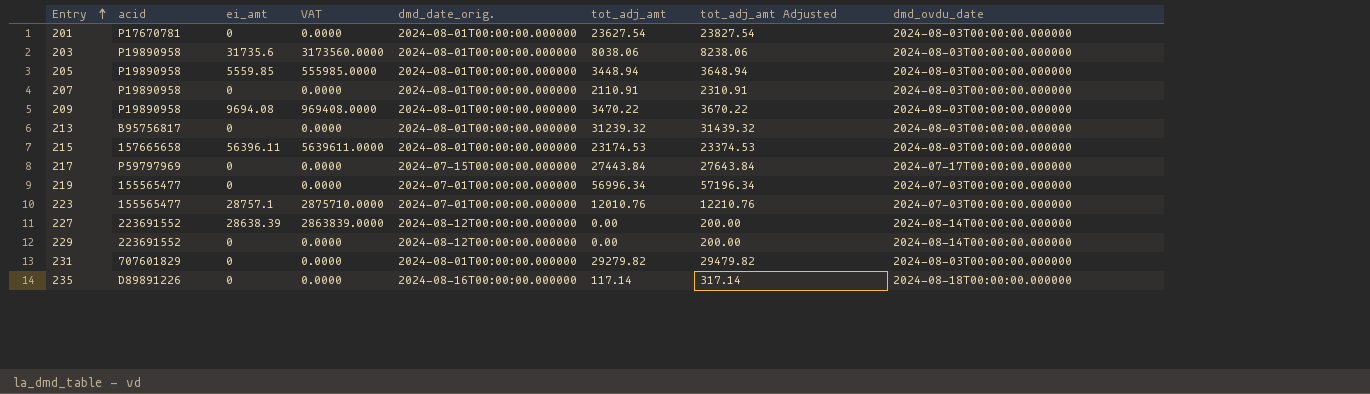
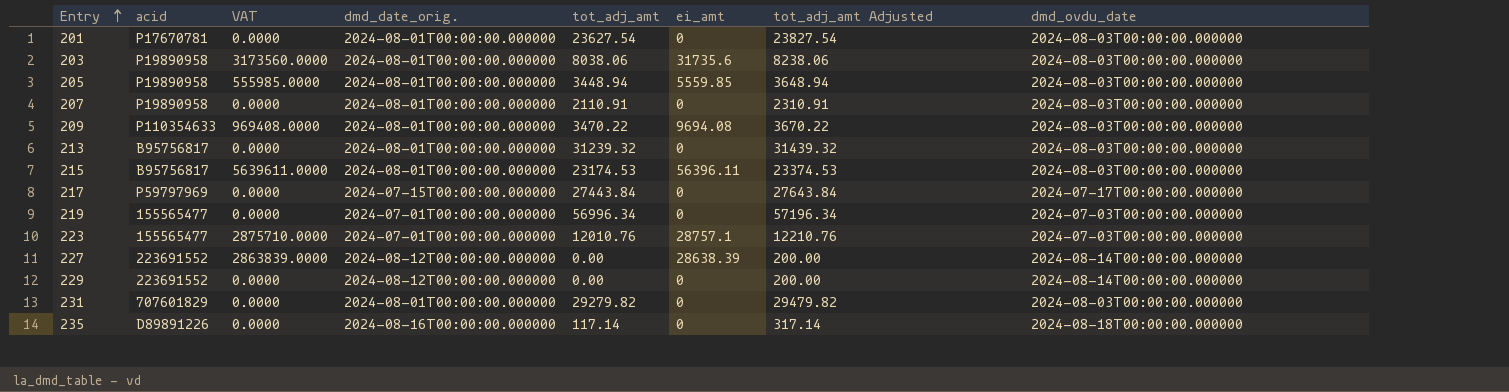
column ei_amt | position: 3 -> 6
209 | acid: P19890958 -> P110354633
215 | acid: 157665658 -> B95756817

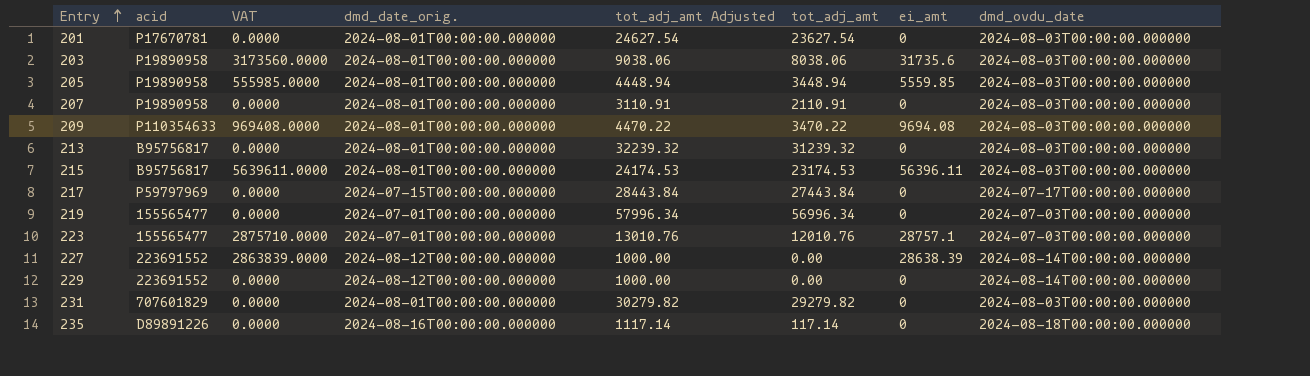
column tot_adj_amt Adjusted | formula: [tot_adj_amt] + 200 -> [tot_adj_amt] + 1000
column tot_adj_amt Adjusted | position: 7 -> 5

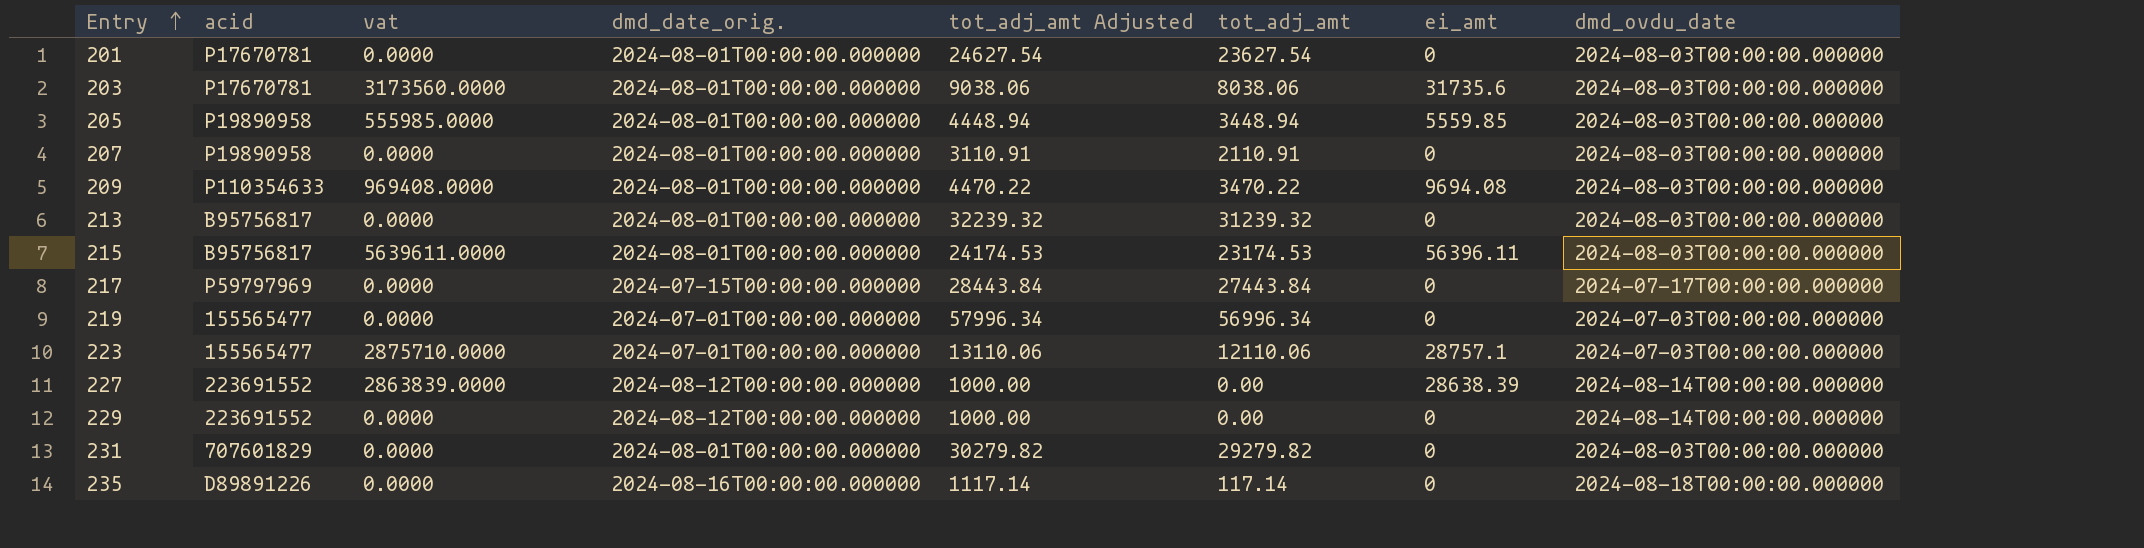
column name: VAT -> vat
203 | acid: P19890958 -> P17670781
223 | tot_adj_amt Adjusted: 13010.76 -> 13110.06
223 | tot_adj_amt: 12010.76 -> 12110.06

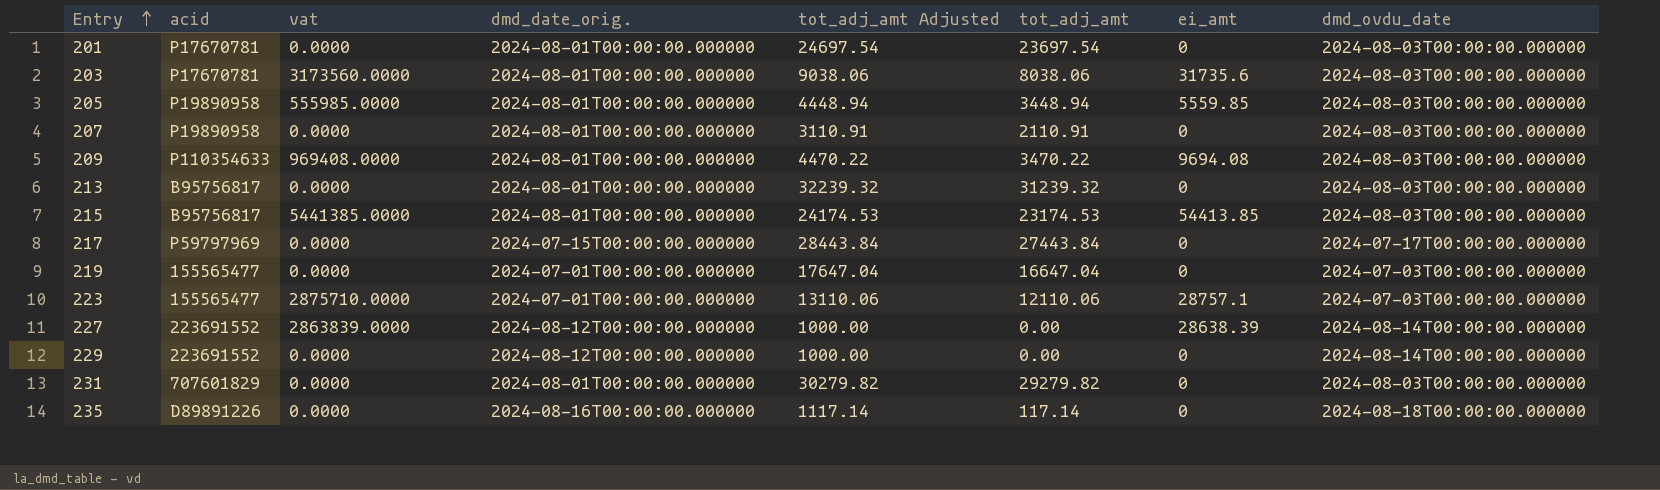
201 | tot_adj_amt Adjusted: 24627.54 -> 24697.54
201 | tot_adj_amt: 23627.54 -> 23697.54
215 | vat: 5639611.0000 -> 5441385.0000
215 | ei_amt: 56396.11 -> 54413.85
219 | tot_adj_amt Adjusted: 57996.34 -> 17647.04
219 | tot_adj_amt: 56996.34 -> 16647.04

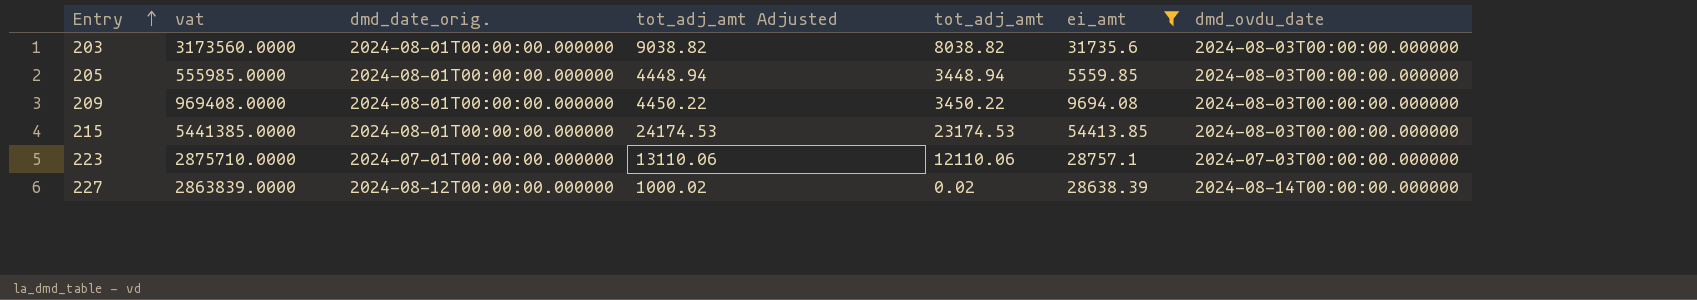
filter: none -> ei_amt != 0
column acid | position: 2 -> none
203 | tot_adj_amt Adjusted: 9038.06 -> 9038.82
203 | tot_adj_amt: 8038.06 -> 8038.82
209 | tot_adj_amt Adjusted: 4470.22 -> 4450.22
209 | tot_adj_amt: 3470.22 -> 3450.22
227 | tot_adj_amt Adjusted: 1000.00 -> 1000.02
227 | tot_adj_amt: 0.00 -> 0.02

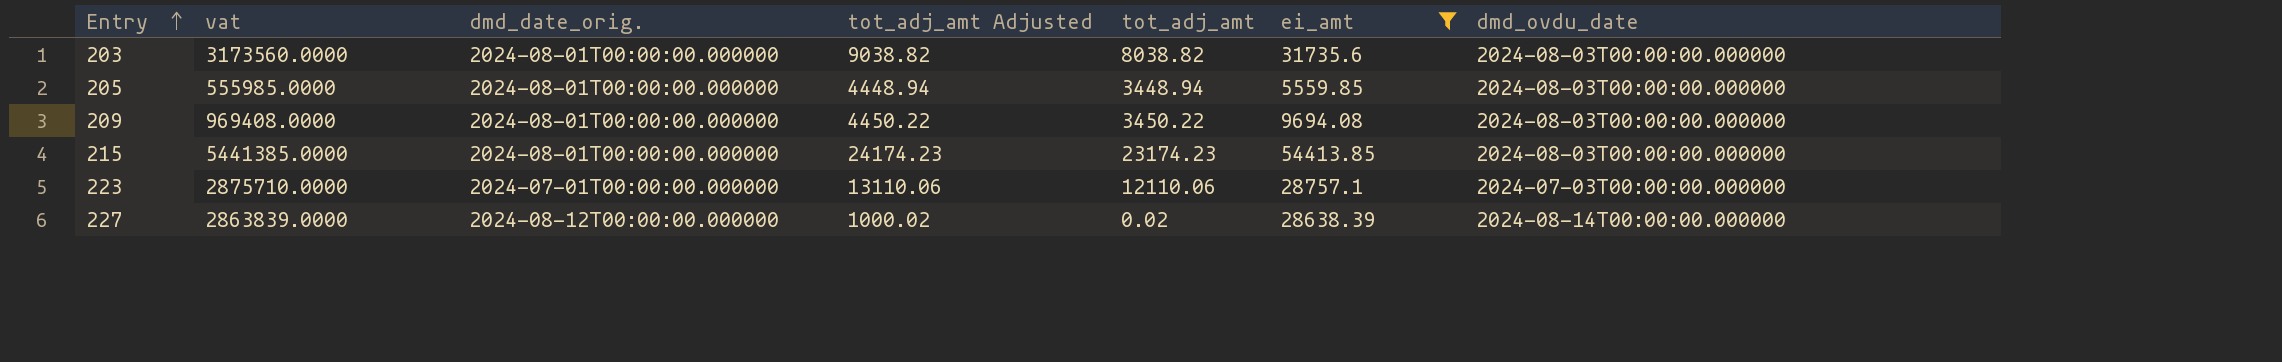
215 | tot_adj_amt Adjusted: 24174.53 -> 24174.23
215 | tot_adj_amt: 23174.53 -> 23174.23

